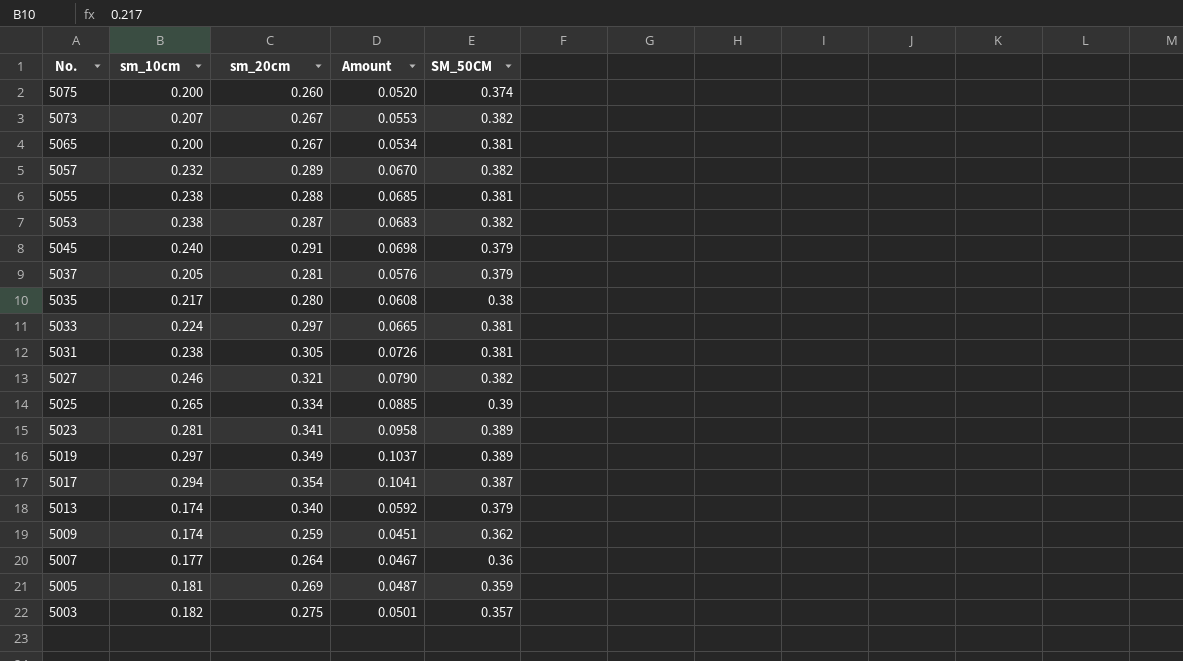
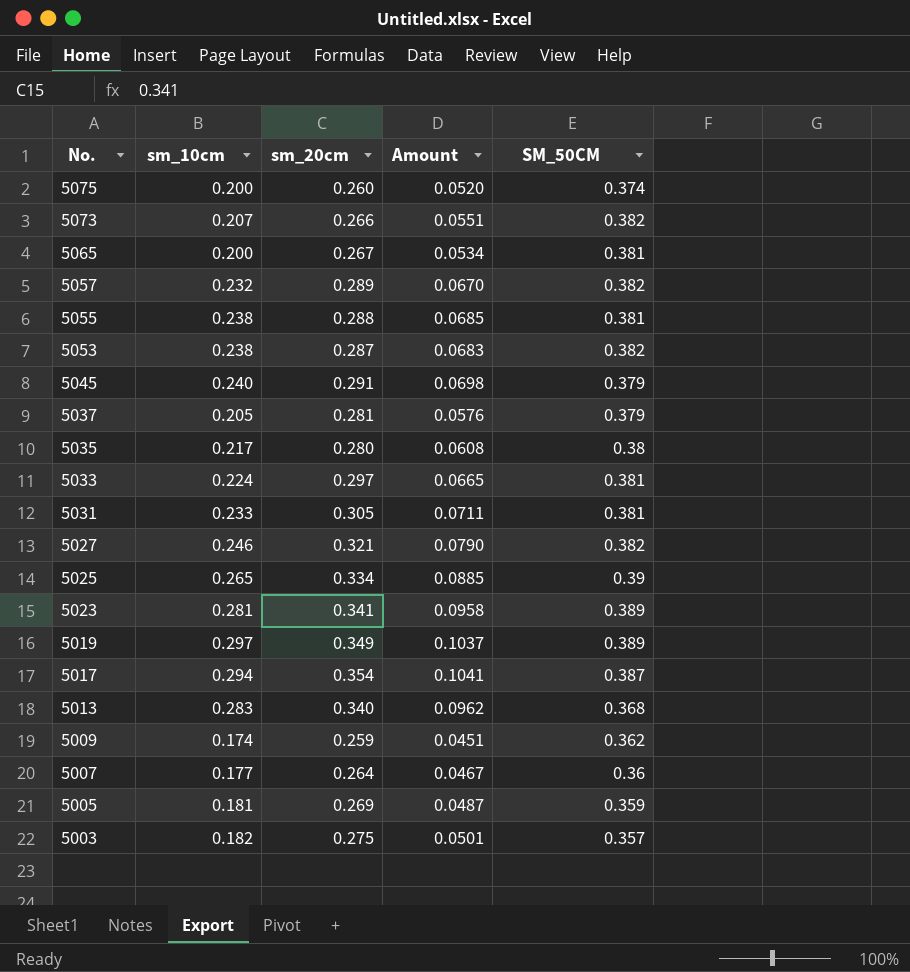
5073 | sm_20cm: 0.267 -> 0.266
5073 | Amount: 0.0553 -> 0.0551
5031 | sm_10cm: 0.238 -> 0.233
5031 | Amount: 0.0726 -> 0.0711
5013 | sm_10cm: 0.174 -> 0.283
5013 | Amount: 0.0592 -> 0.0962
5013 | SM_50CM: 0.379 -> 0.368

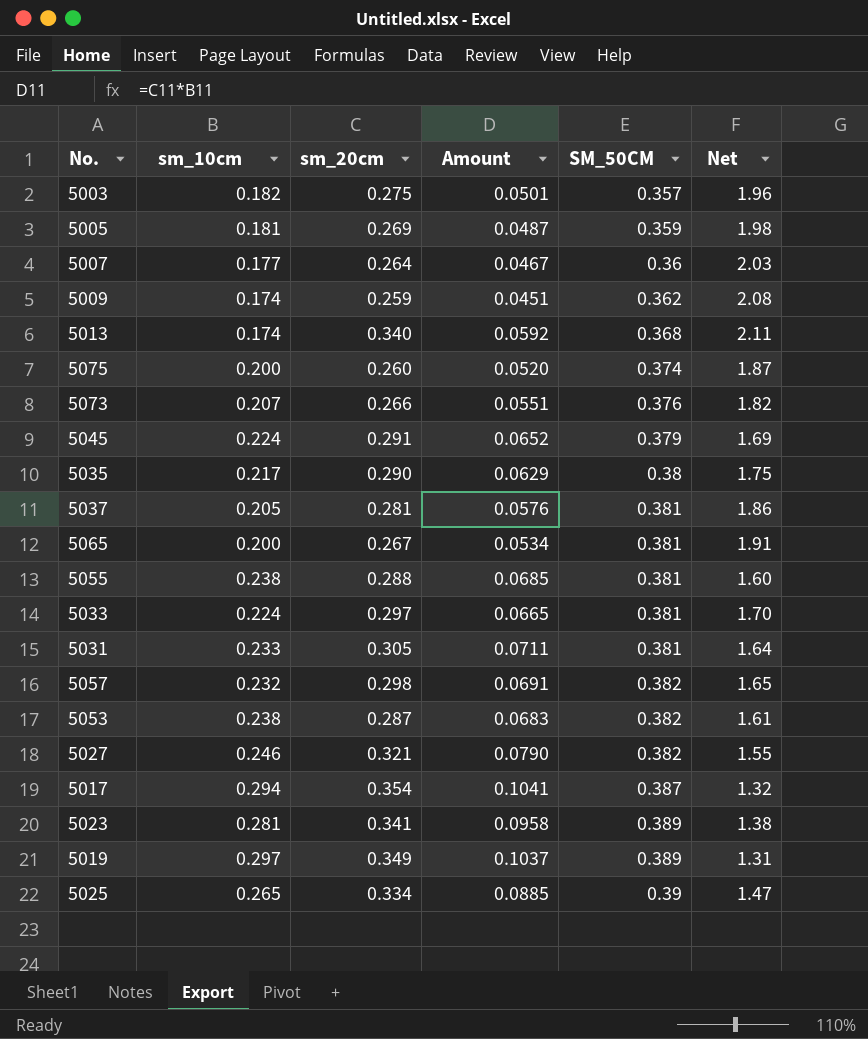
row order: No. descending -> SM_50CM ascending
column Net | formula: none -> [SM_50CM] / [sm_10cm]
5013 | sm_10cm: 0.283 -> 0.174
5013 | Amount: 0.0962 -> 0.0592
5073 | SM_50CM: 0.382 -> 0.376
5045 | sm_10cm: 0.240 -> 0.224
5045 | Amount: 0.0698 -> 0.0652
5035 | sm_20cm: 0.280 -> 0.290
5035 | Amount: 0.0608 -> 0.0629
5037 | SM_50CM: 0.379 -> 0.381
5057 | sm_20cm: 0.289 -> 0.298
5057 | Amount: 0.0670 -> 0.0691

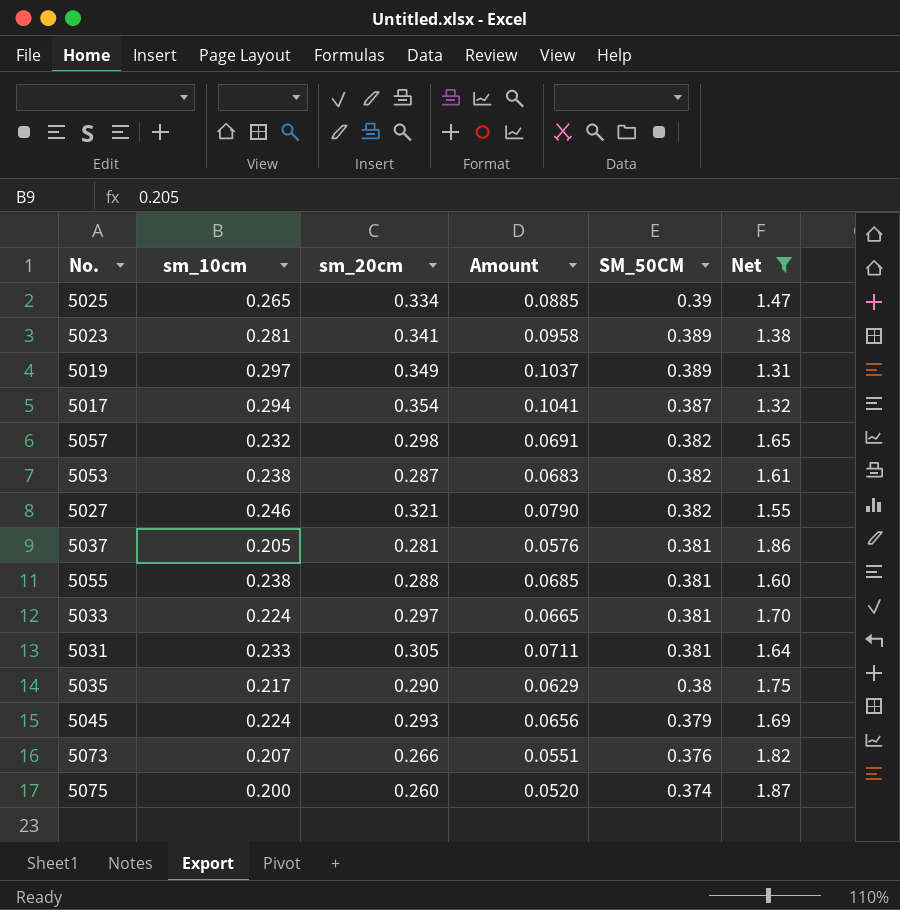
filter: none -> Net <= 1.87
row order: SM_50CM ascending -> SM_50CM descending
5045 | sm_20cm: 0.291 -> 0.293
5045 | Amount: 0.0652 -> 0.0656

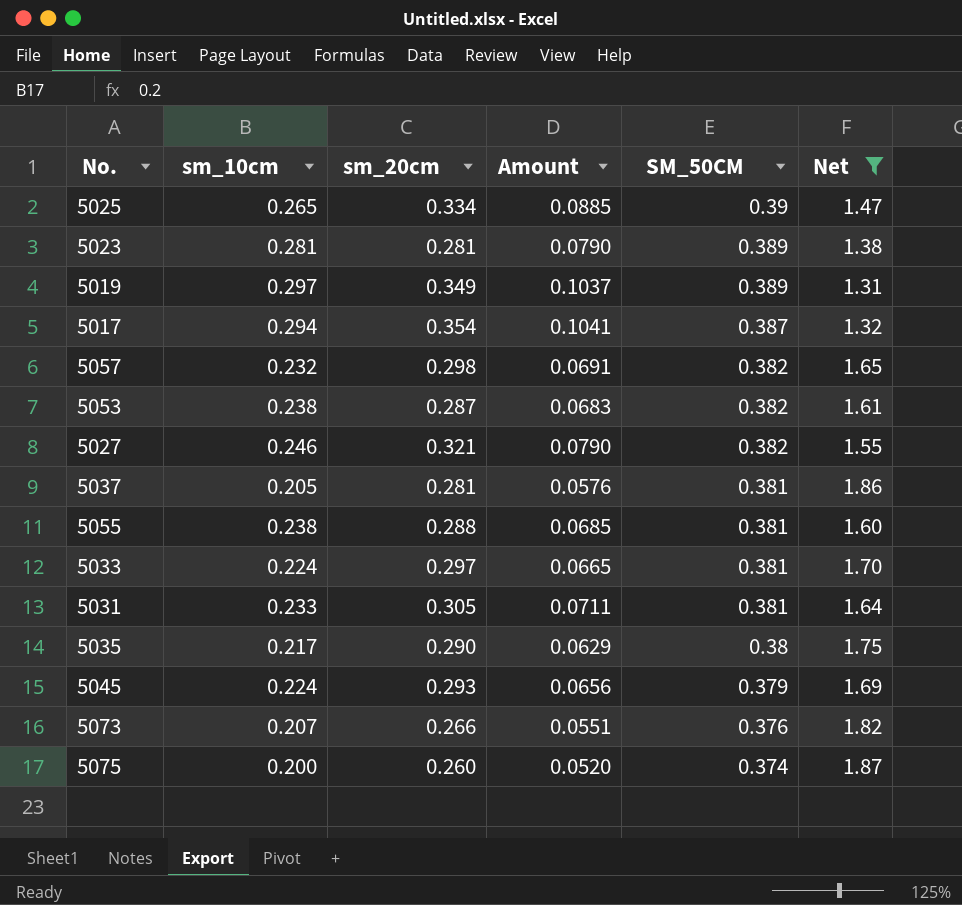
5023 | sm_20cm: 0.341 -> 0.281
5023 | Amount: 0.0958 -> 0.0790

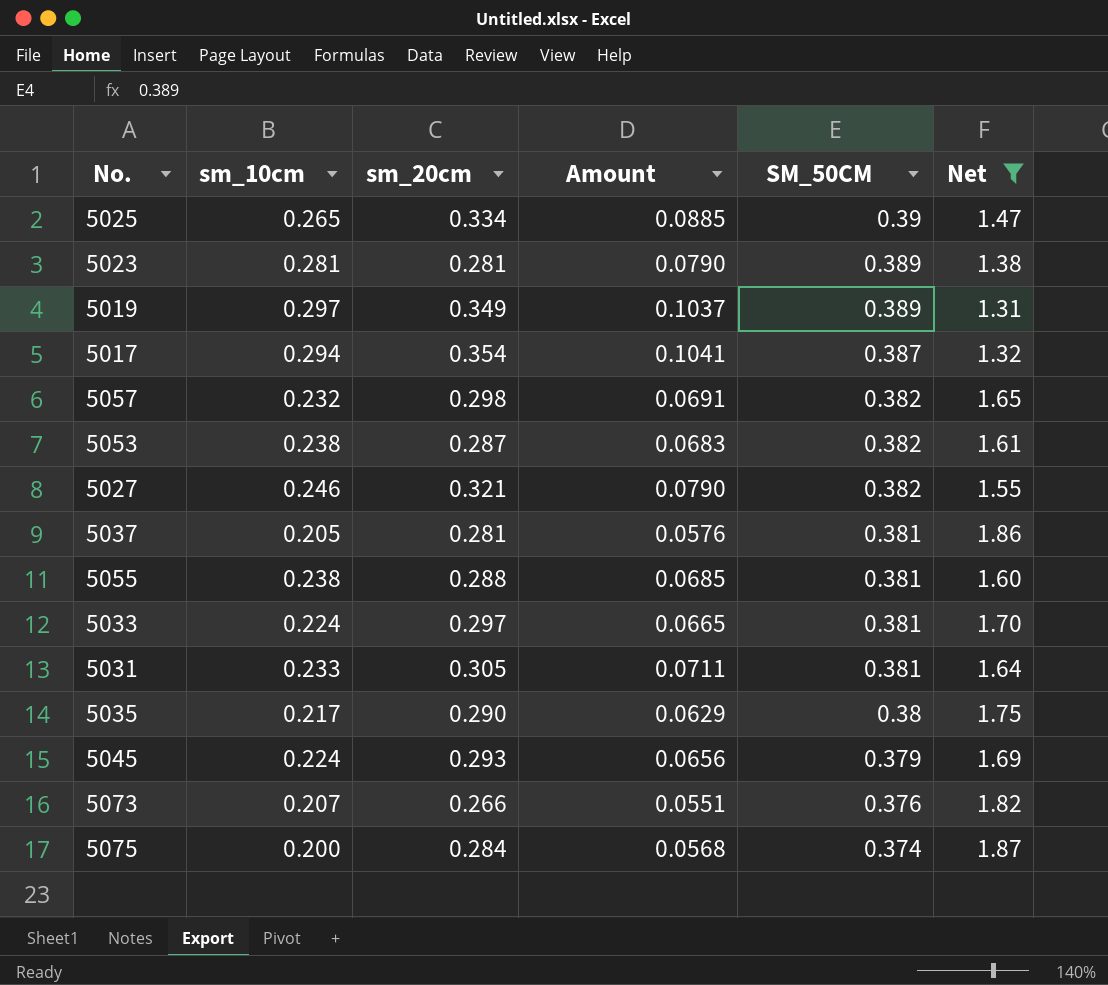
5075 | sm_20cm: 0.260 -> 0.284
5075 | Amount: 0.0520 -> 0.0568

